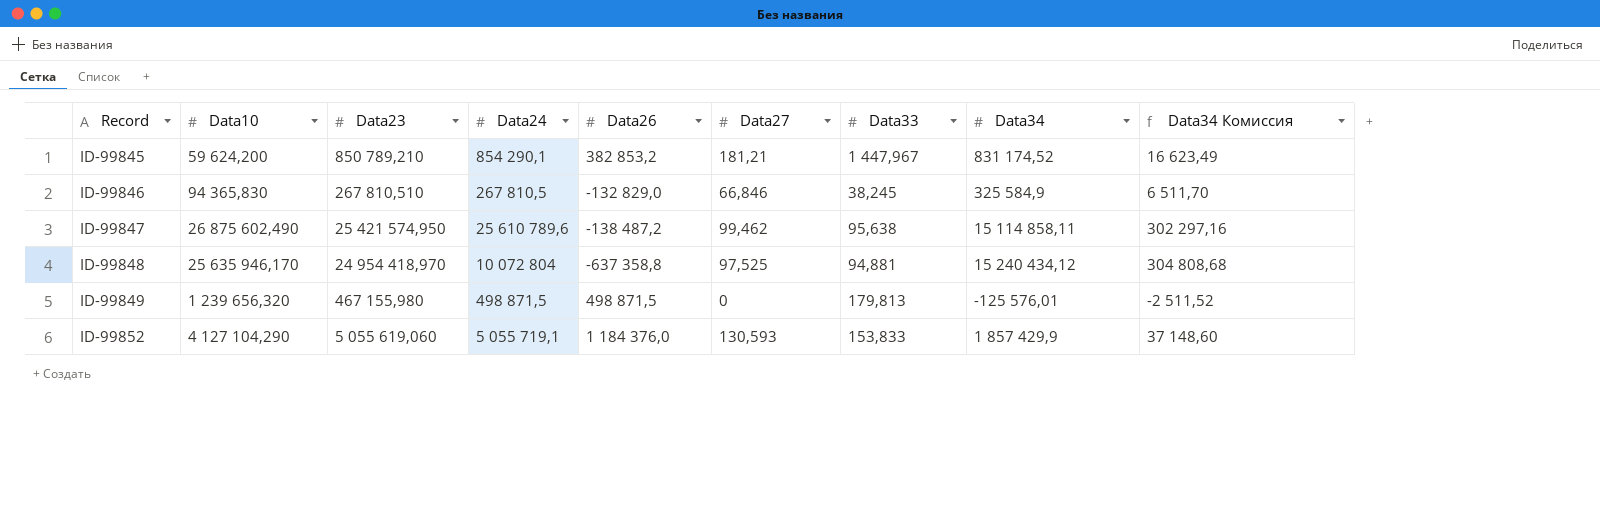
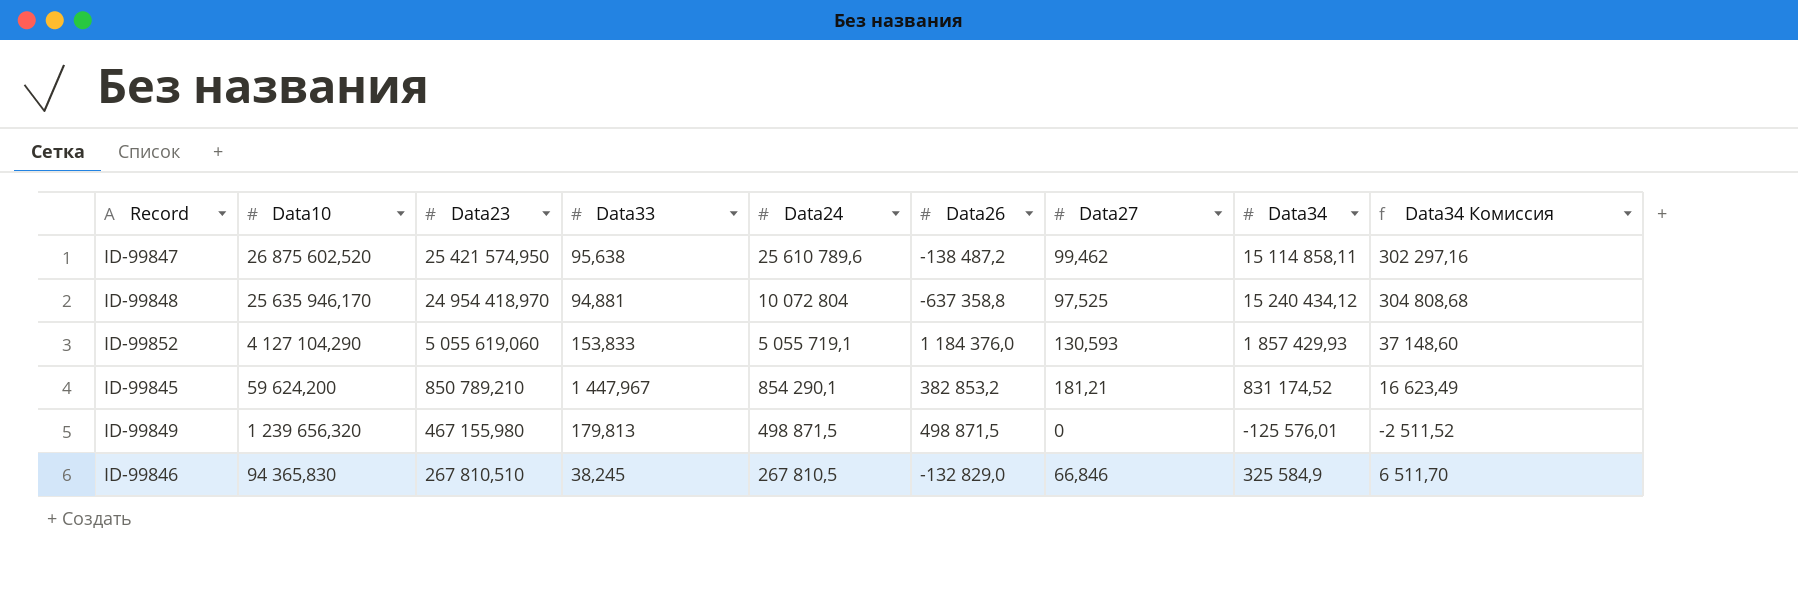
row order: Record ascending -> Data23 descending
column Data33 | position: 7 -> 4
ID-99847 | Data10: 26 875 602,490 -> 26 875 602,520
ID-99852 | Data34: 1 857 429,9 -> 1 857 429,93

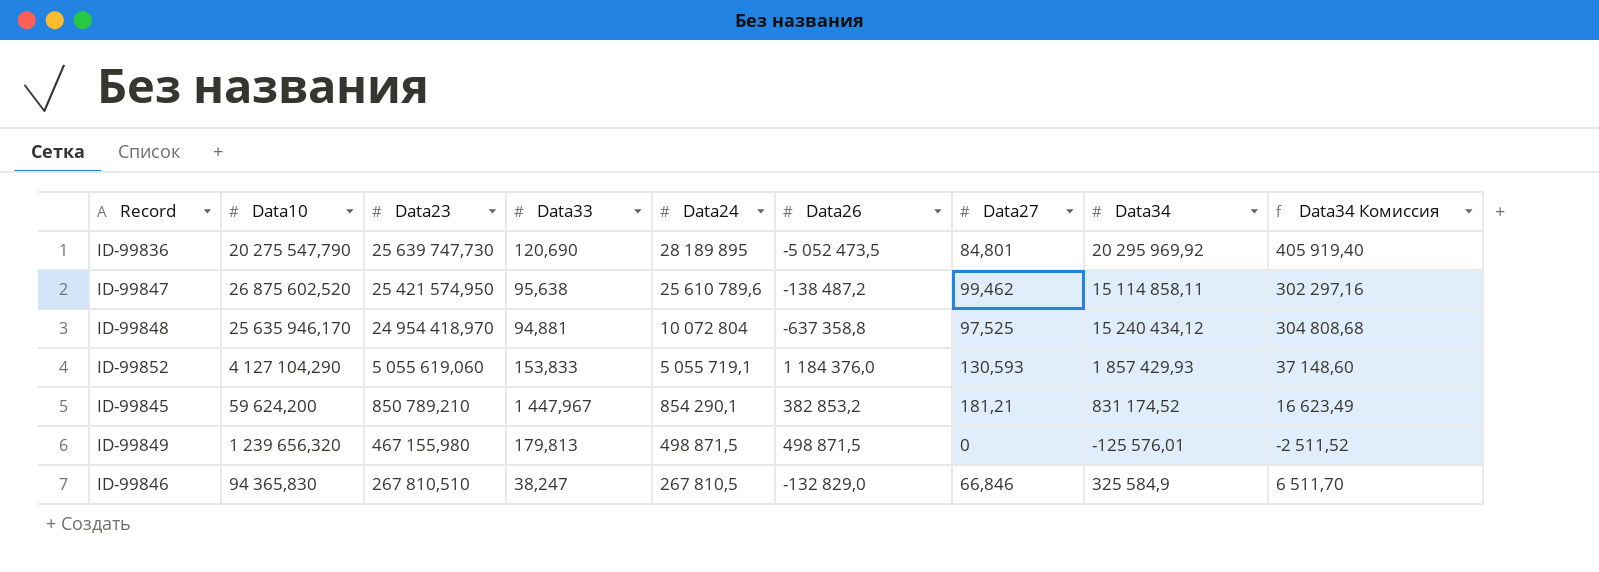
row ID-99836: none -> 20 275 547,790 | 25 639 747,730 | 120,690 | 28 189 895 | -5 052 473,5 | 84,801 | 20 295 969,92 | 405 919,40
ID-99846 | Data33: 38,245 -> 38,247

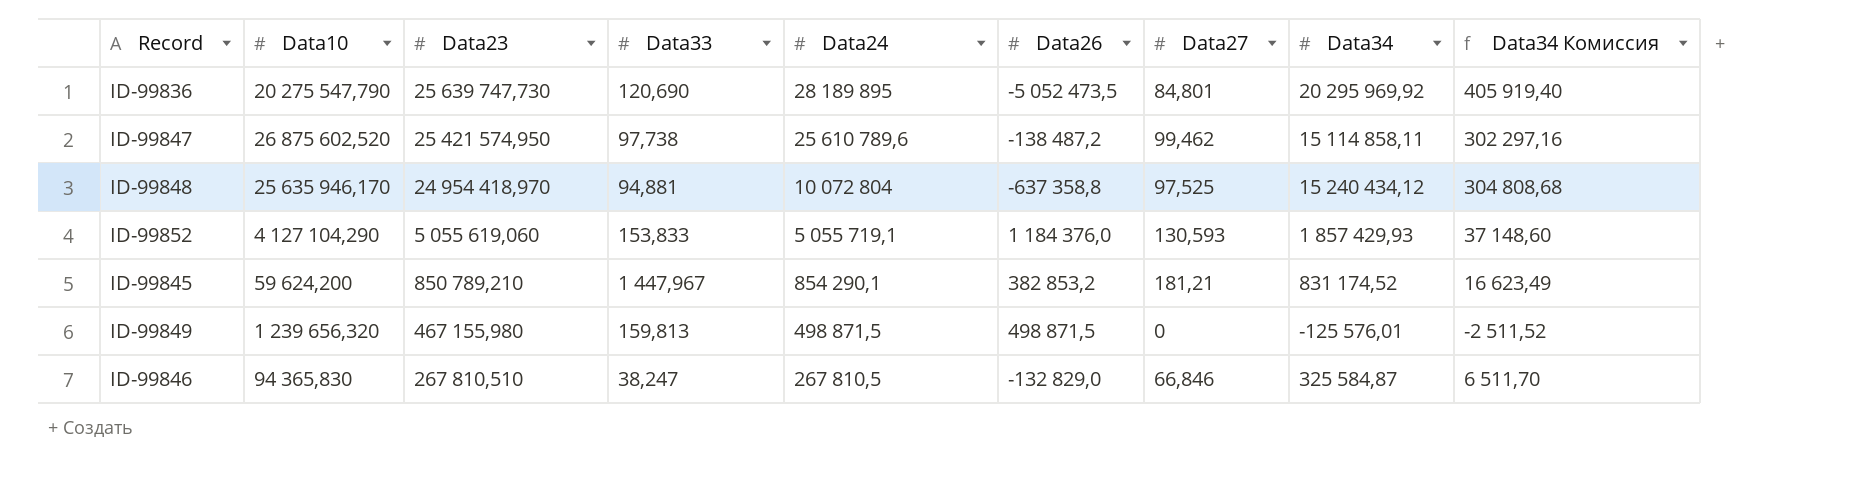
ID-99847 | Data33: 95,638 -> 97,738
ID-99849 | Data33: 179,813 -> 159,813
ID-99846 | Data34: 325 584,9 -> 325 584,87

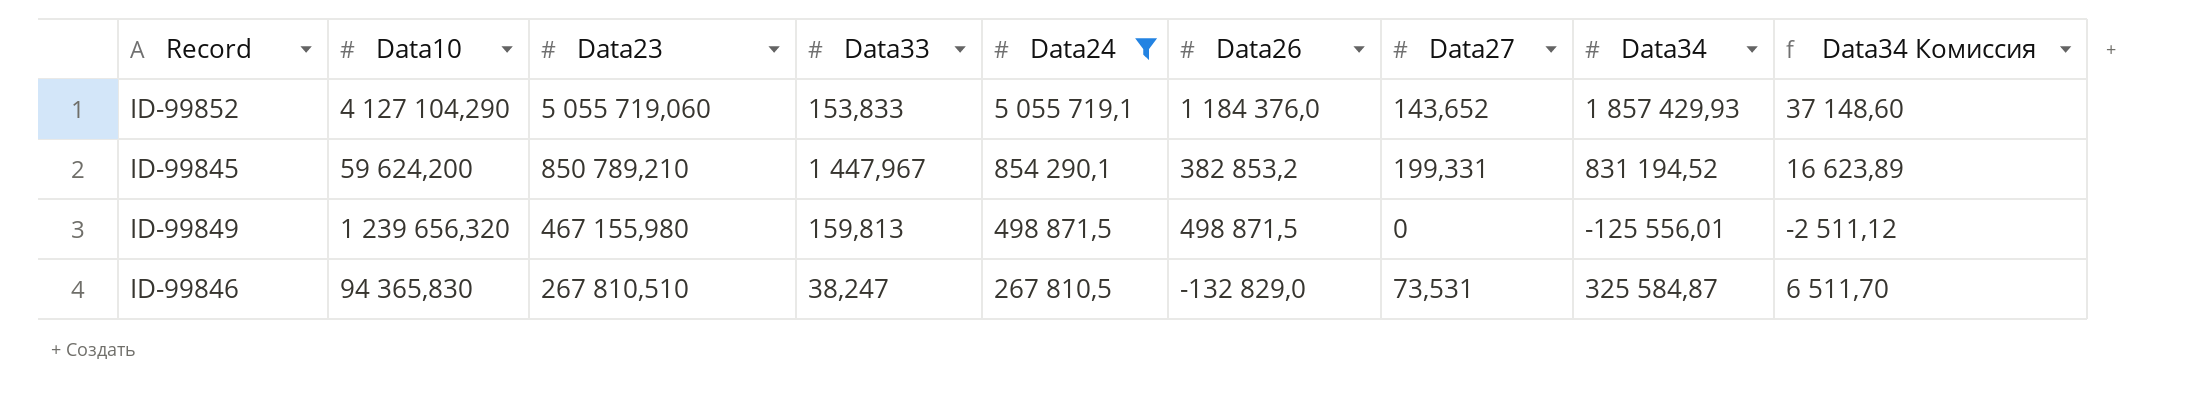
filter: none -> Data24 <= 5 055 719,1
ID-99852 | Data23: 5 055 619,060 -> 5 055 719,060
ID-99852 | Data27: 130,593 -> 143,652
ID-99845 | Data27: 181,21 -> 199,331
ID-99845 | Data34: 831 174,52 -> 831 194,52
ID-99845 | Data34 Комиссия: 16 623,49 -> 16 623,89
ID-99849 | Data34: -125 576,01 -> -125 556,01
ID-99849 | Data34 Комиссия: -2 511,52 -> -2 511,12
ID-99846 | Data27: 66,846 -> 73,531

